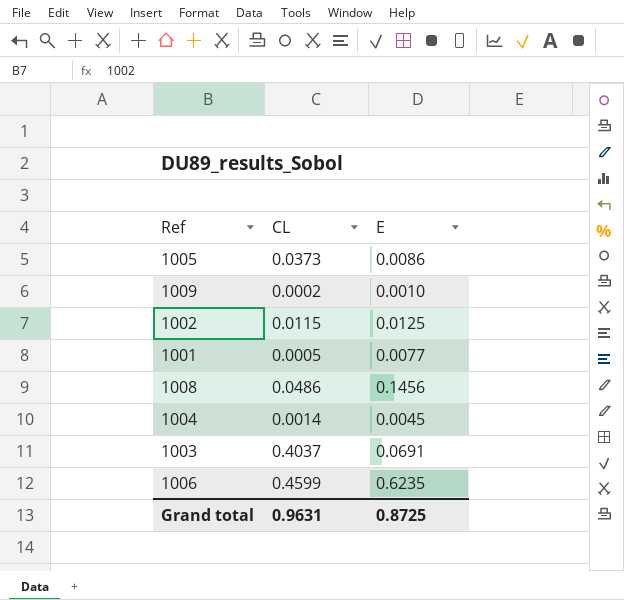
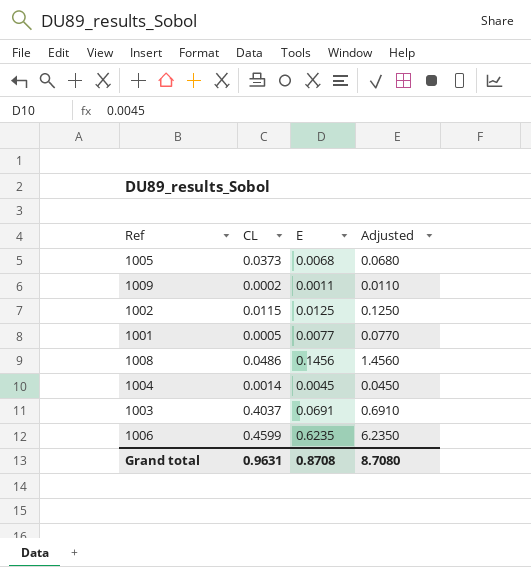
column Adjusted | formula: none -> [E] * 10
1005 | E: 0.0086 -> 0.0068
1009 | E: 0.0010 -> 0.0011
Grand total | E: 0.8725 -> 0.8708

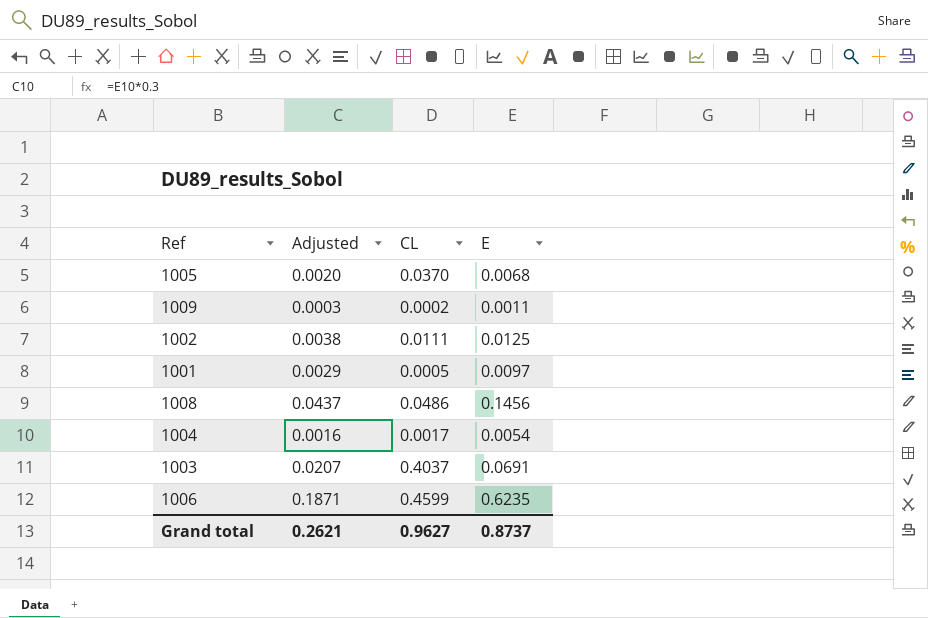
column Adjusted | formula: [E] * 10 -> [E] * 0.3
column Adjusted | position: 4 -> 2
1005 | CL: 0.0373 -> 0.0370
1002 | CL: 0.0115 -> 0.0111
1001 | E: 0.0077 -> 0.0097
1004 | CL: 0.0014 -> 0.0017
1004 | E: 0.0045 -> 0.0054
Grand total | Adjusted: 8.7080 -> 0.2621
Grand total | CL: 0.9631 -> 0.9627
Grand total | E: 0.8708 -> 0.8737

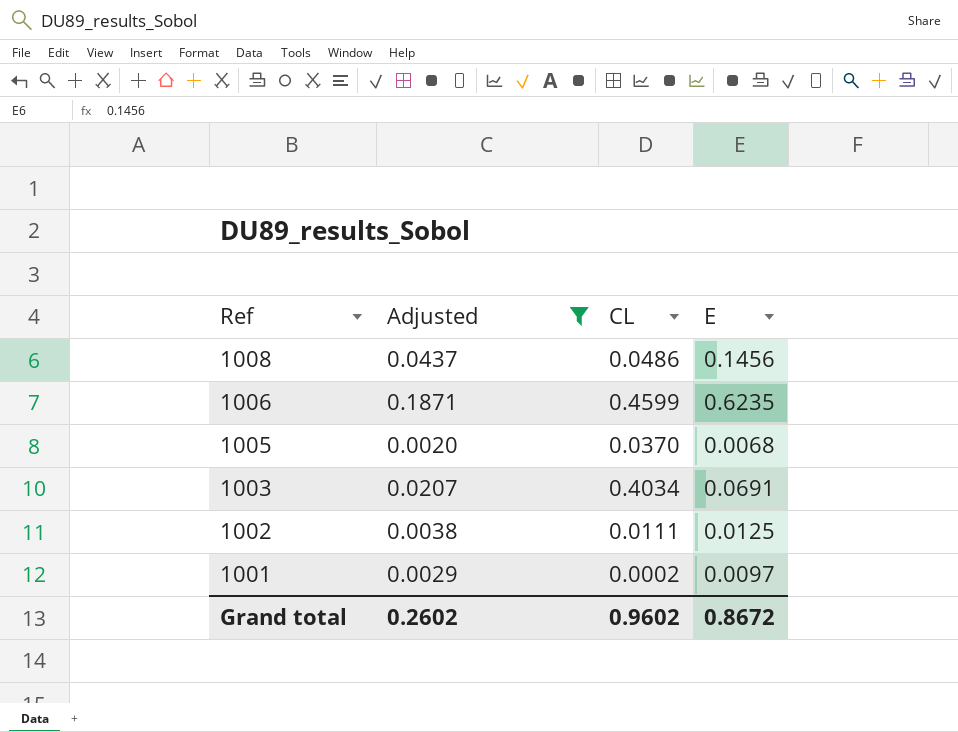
filter: none -> Adjusted >= 0.0020
row order: none -> Ref descending
1003 | CL: 0.4037 -> 0.4034
1001 | CL: 0.0005 -> 0.0002
Grand total | Adjusted: 0.2621 -> 0.2602
Grand total | CL: 0.9627 -> 0.9602
Grand total | E: 0.8737 -> 0.8672

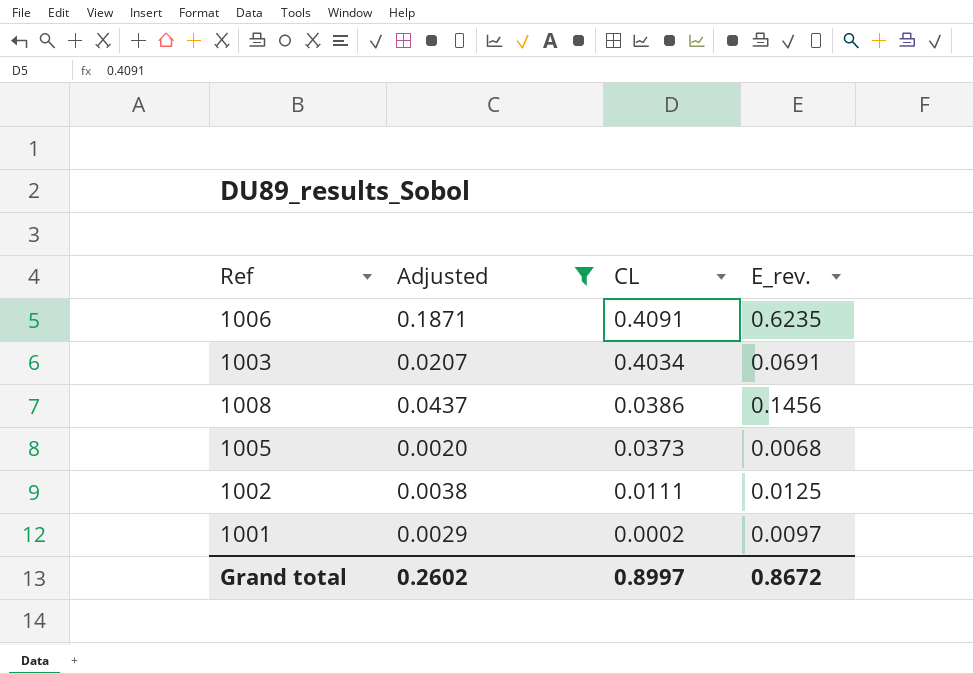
row order: Ref descending -> CL descending
column name: E -> E_rev.
1006 | CL: 0.4599 -> 0.4091
1008 | CL: 0.0486 -> 0.0386
1005 | CL: 0.0370 -> 0.0373
Grand total | CL: 0.9602 -> 0.8997

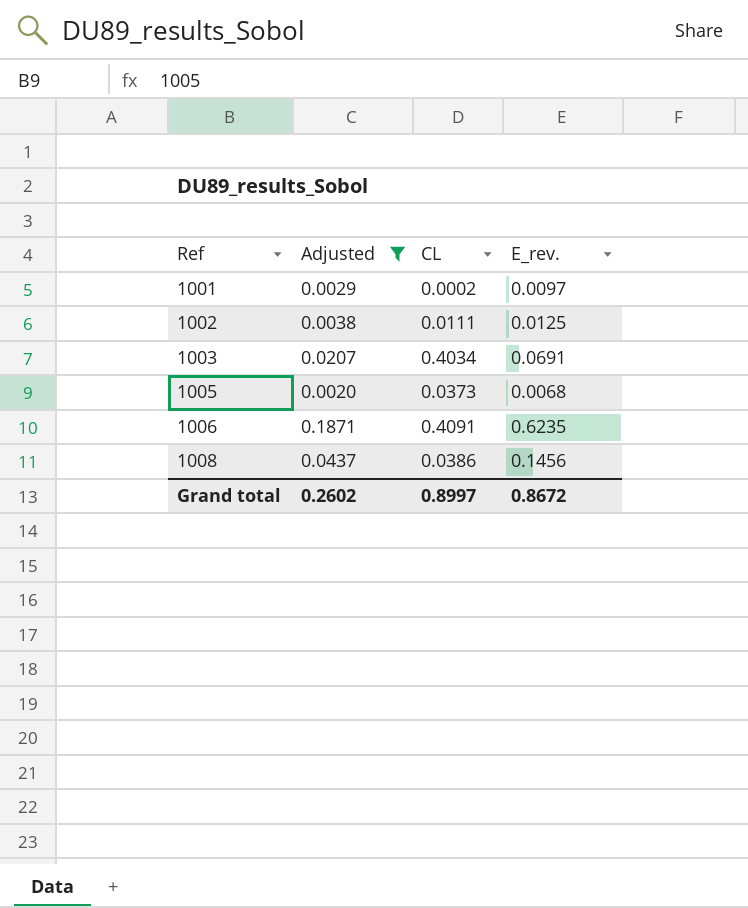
row order: CL descending -> Ref ascending

